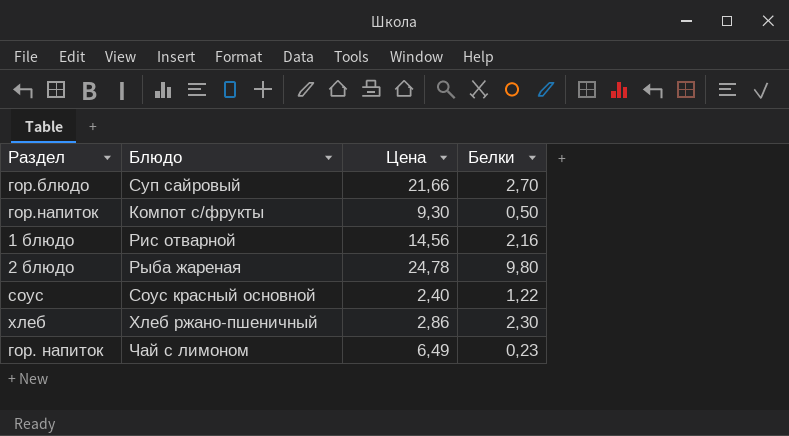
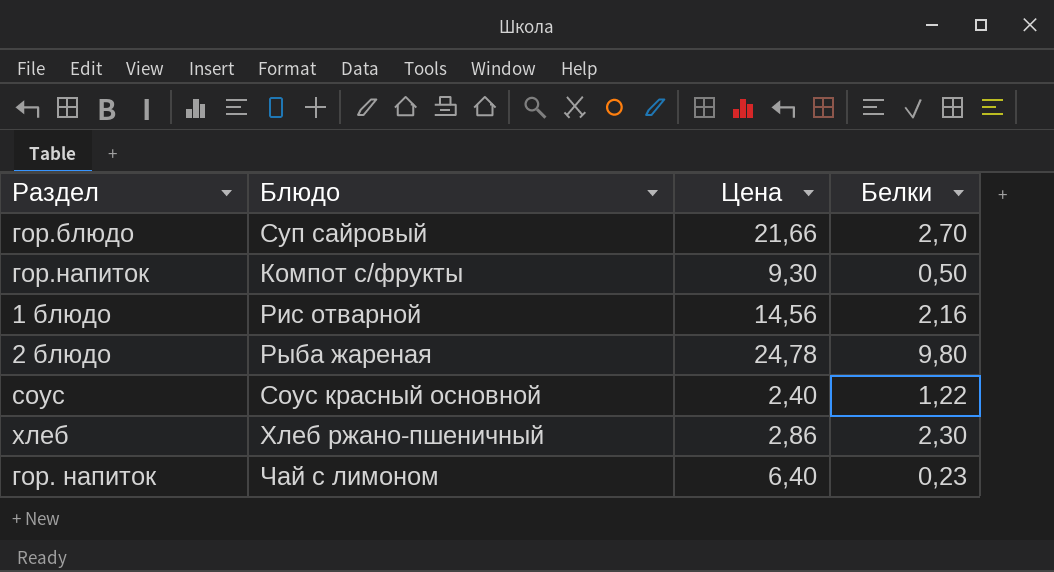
гор. напиток | Цена: 6,49 -> 6,40

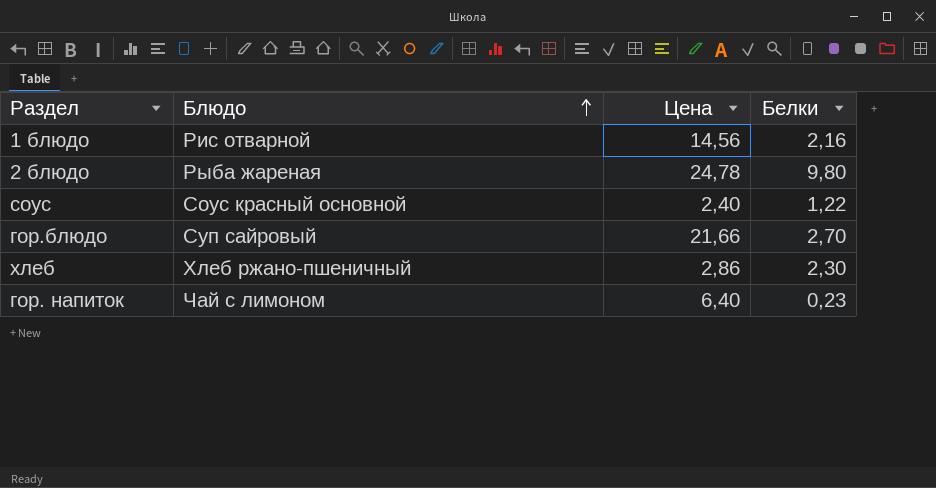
row order: none -> Блюдо ascending
row гор.напиток: Компот с/фрукты | 9,30 | 0,50 -> none

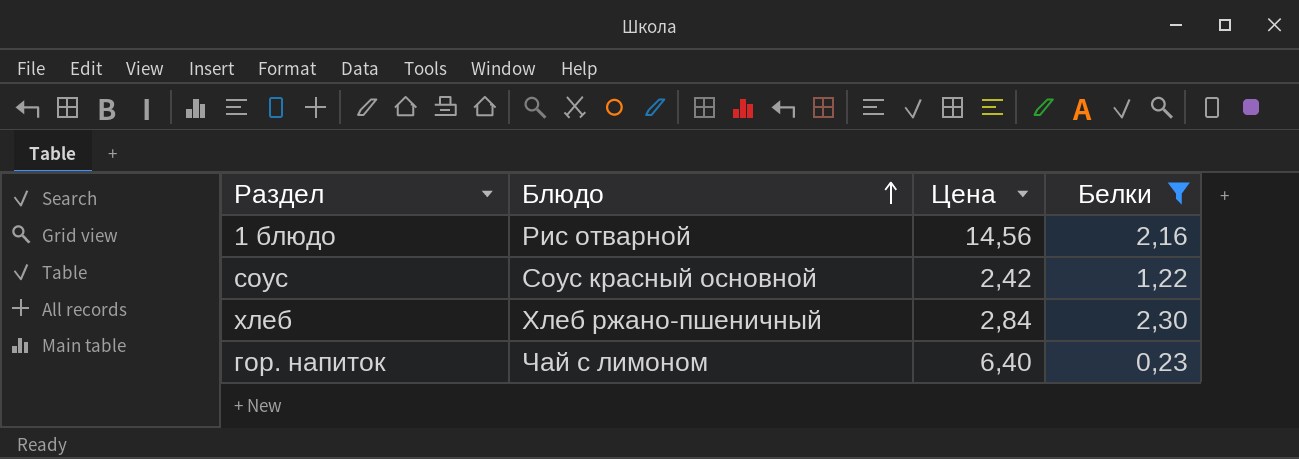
filter: none -> Белки <= 2,30
соус | Цена: 2,40 -> 2,42
хлеб | Цена: 2,86 -> 2,84

